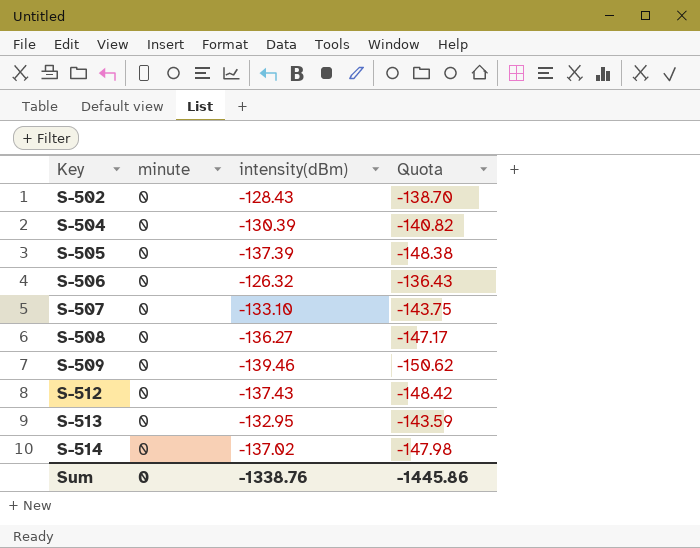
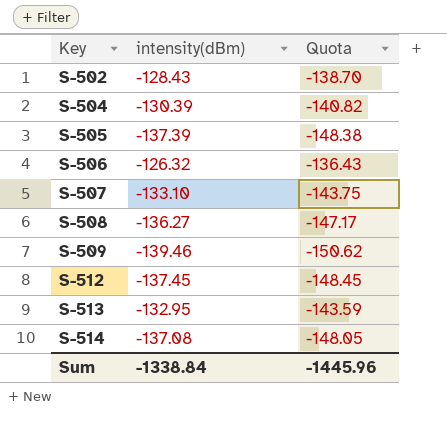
column minute | position: 2 -> none
S-512 | intensity(dBm): -137.43 -> -137.45
S-512 | Quota: -148.42 -> -148.45
S-514 | intensity(dBm): -137.02 -> -137.08
S-514 | Quota: -147.98 -> -148.05
Sum | intensity(dBm): -1338.76 -> -1338.84
Sum | Quota: -1445.86 -> -1445.96

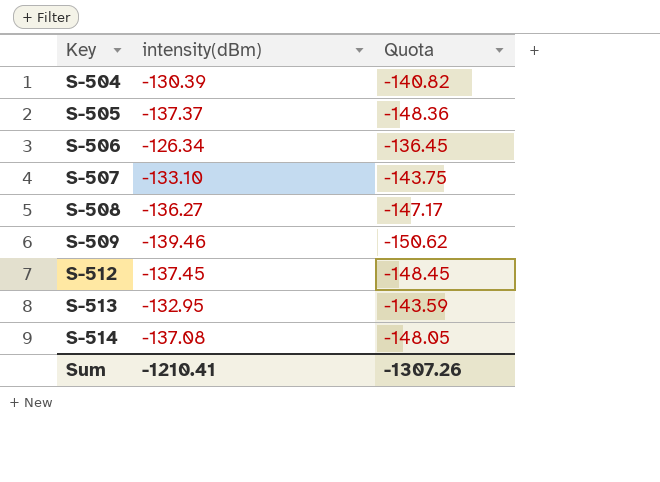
row S-502: -128.43 | -138.70 -> none
S-505 | intensity(dBm): -137.39 -> -137.37
S-505 | Quota: -148.38 -> -148.36
S-506 | intensity(dBm): -126.32 -> -126.34
S-506 | Quota: -136.43 -> -136.45
Sum | intensity(dBm): -1338.84 -> -1210.41
Sum | Quota: -1445.96 -> -1307.26

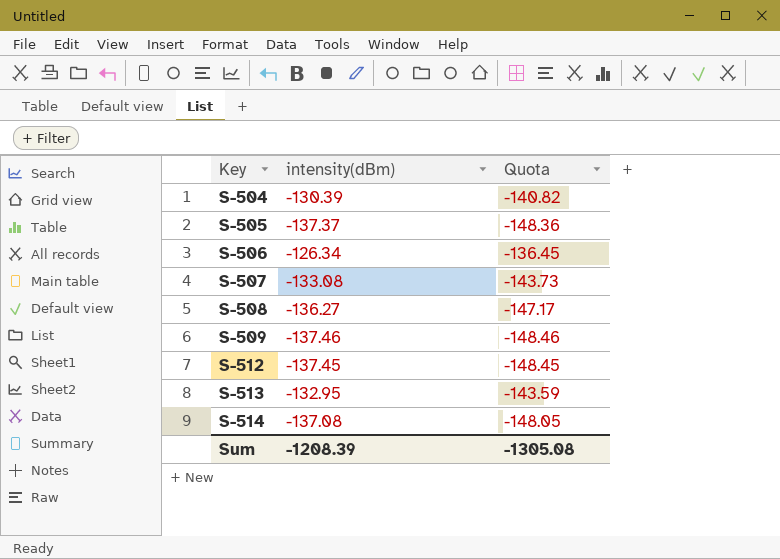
S-507 | intensity(dBm): -133.10 -> -133.08
S-507 | Quota: -143.75 -> -143.73
S-509 | intensity(dBm): -139.46 -> -137.46
S-509 | Quota: -150.62 -> -148.46
Sum | intensity(dBm): -1210.41 -> -1208.39
Sum | Quota: -1307.26 -> -1305.08

